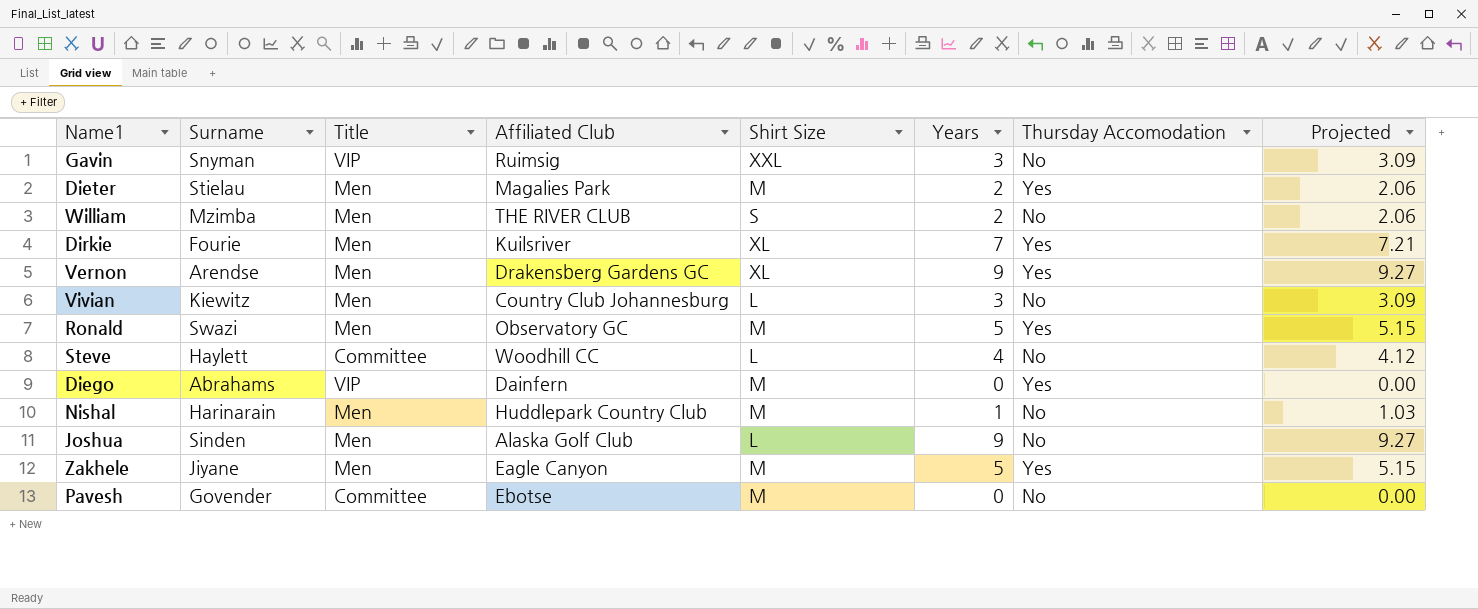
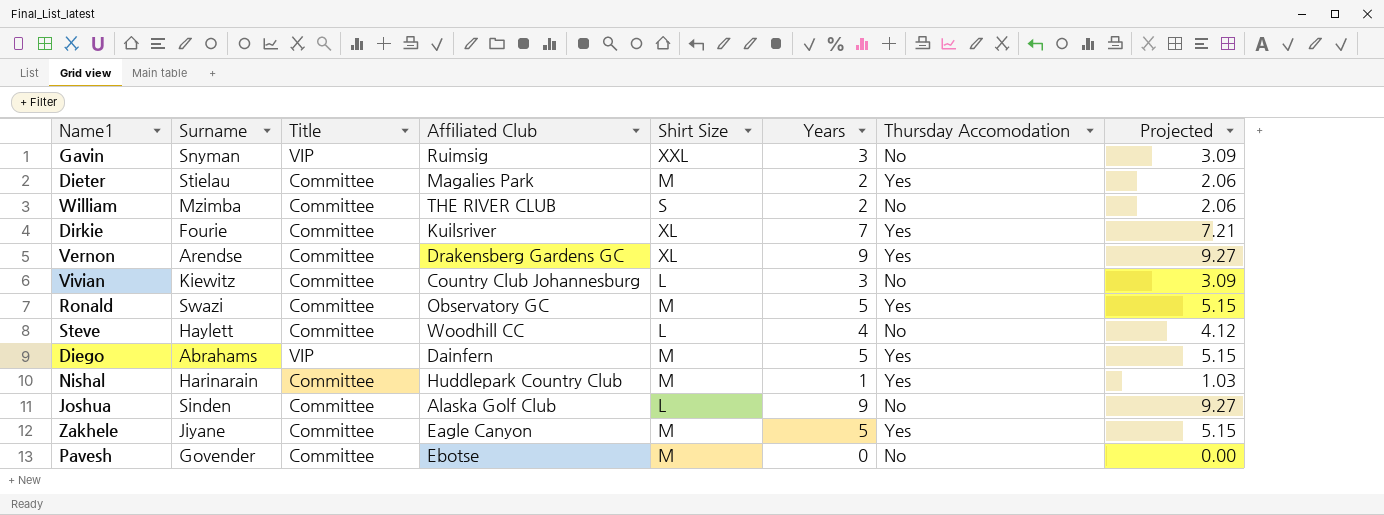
Dieter | Title: Men -> Committee
William | Title: Men -> Committee
Dirkie | Title: Men -> Committee
Vernon | Title: Men -> Committee
Vivian | Title: Men -> Committee
Ronald | Title: Men -> Committee
Diego | Years: 0 -> 5
Diego | Projected: 0.00 -> 5.15
Nishal | Title: Men -> Committee
Nishal | Thursday Accomodation: No -> Yes
Joshua | Title: Men -> Committee
Zakhele | Title: Men -> Committee

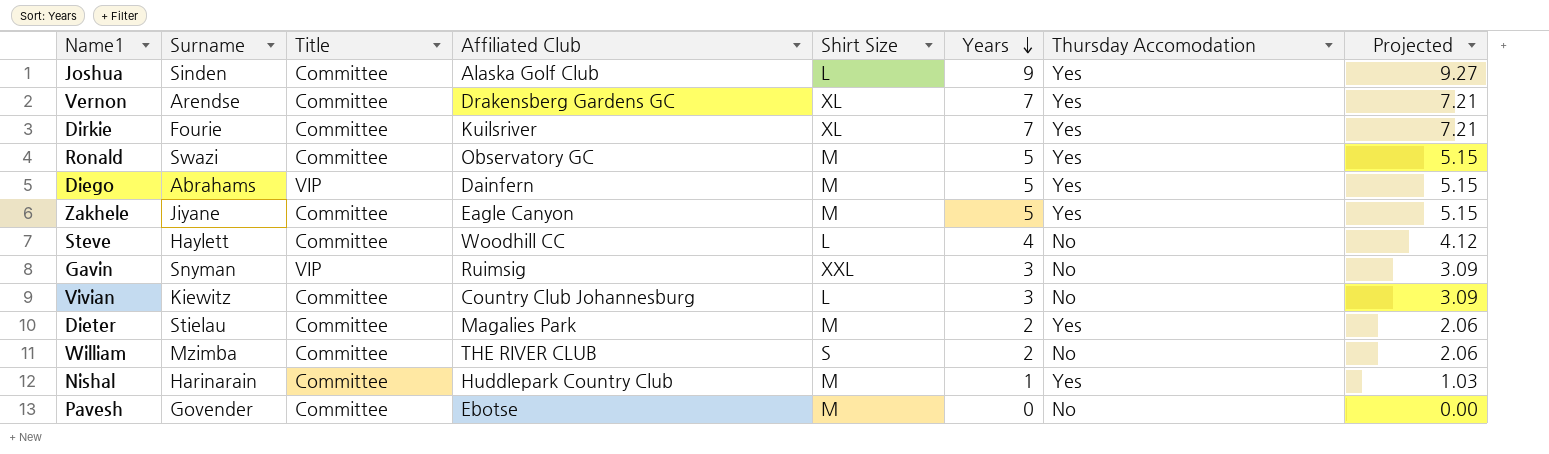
row order: none -> Years descending
Joshua | Thursday Accomodation: No -> Yes
Vernon | Years: 9 -> 7
Vernon | Projected: 9.27 -> 7.21

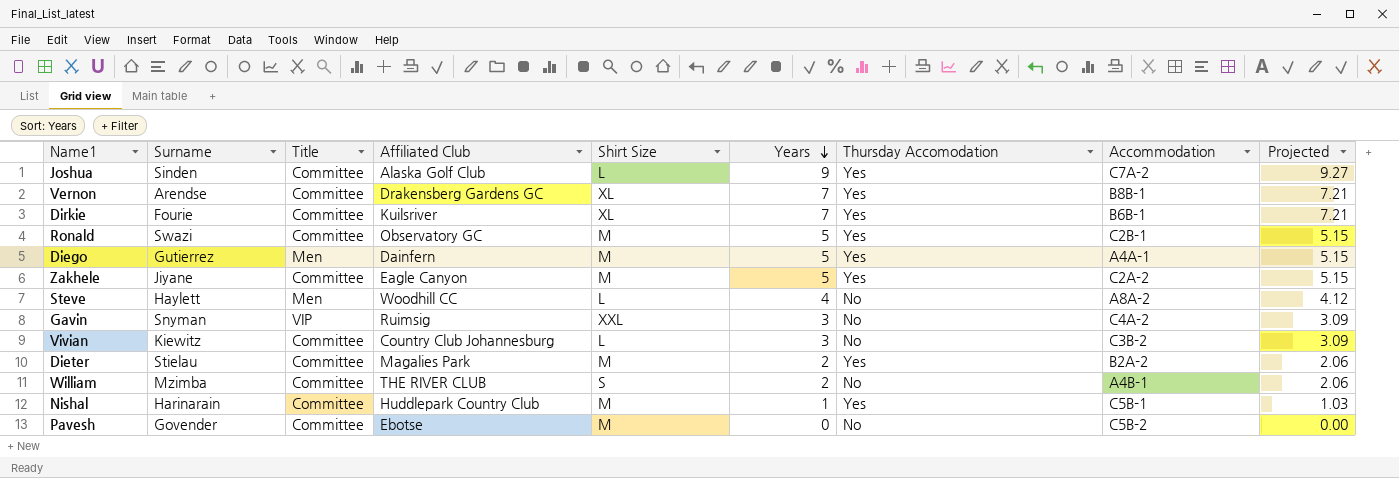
column Accommodation | position: none -> 8
Diego | Surname: Abrahams -> Gutierrez
Diego | Title: VIP -> Men
Steve | Title: Committee -> Men

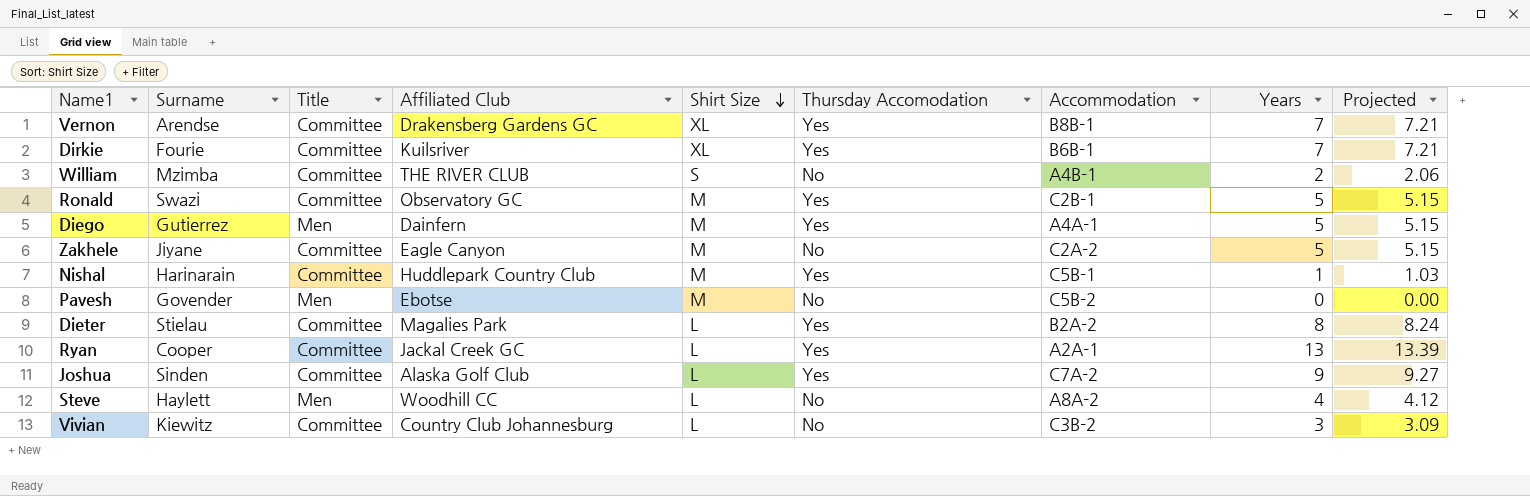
row order: Years descending -> Shirt Size descending
column Years | position: 6 -> 8
row Gavin: Snyman | VIP | Ruimsig | XXL | 3 | No | C4A-2 | 3.09 -> none
Zakhele | Thursday Accomodation: Yes -> No
Pavesh | Title: Committee -> Men
Dieter | Shirt Size: M -> L
Dieter | Years: 2 -> 8
Dieter | Projected: 2.06 -> 8.24
row Ryan: none -> Cooper | Committee | Jackal Creek GC | L | Yes | A2A-1 | 13 | 13.39

